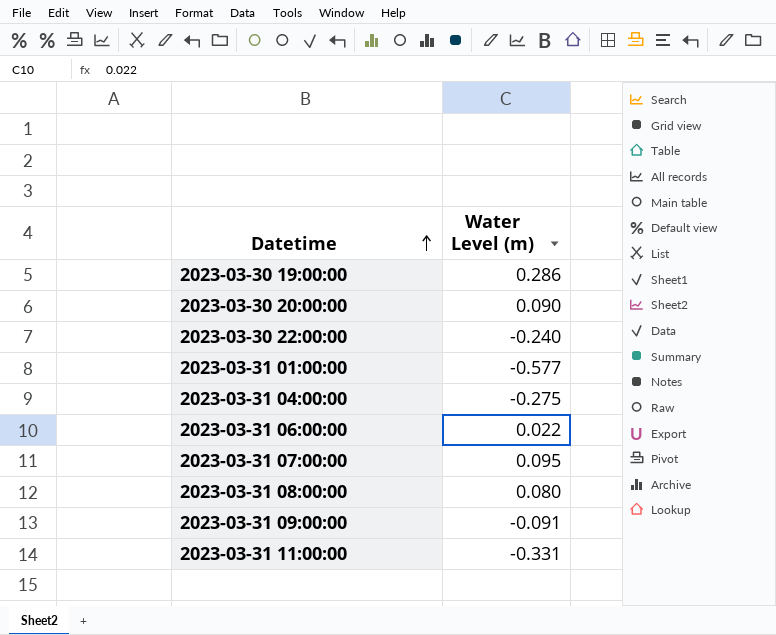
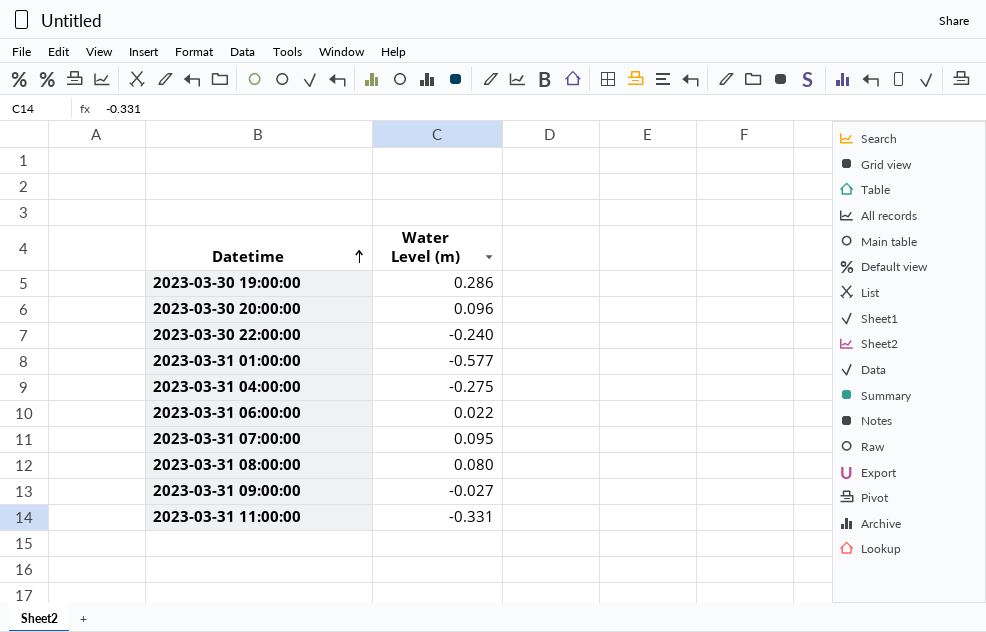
2023-03-30 20:00:00 | Water Level (m): 0.090 -> 0.096
2023-03-31 09:00:00 | Water Level (m): -0.091 -> -0.027

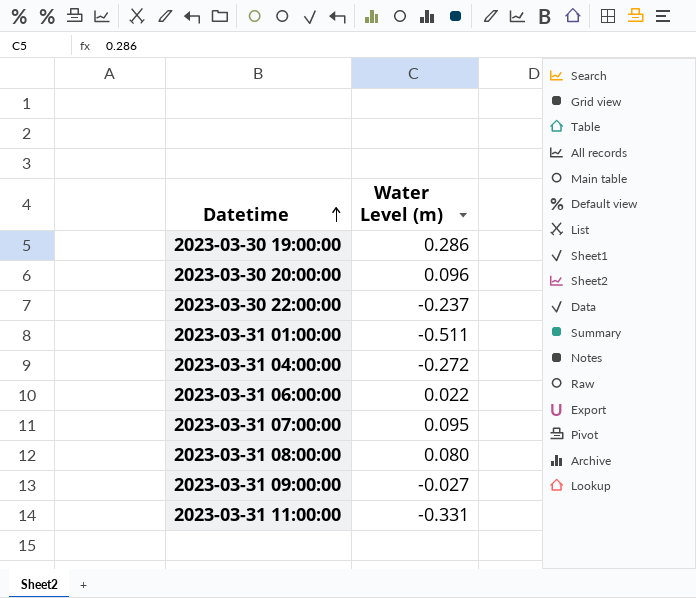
2023-03-30 22:00:00 | Water Level (m): -0.240 -> -0.237
2023-03-31 01:00:00 | Water Level (m): -0.577 -> -0.511
2023-03-31 04:00:00 | Water Level (m): -0.275 -> -0.272

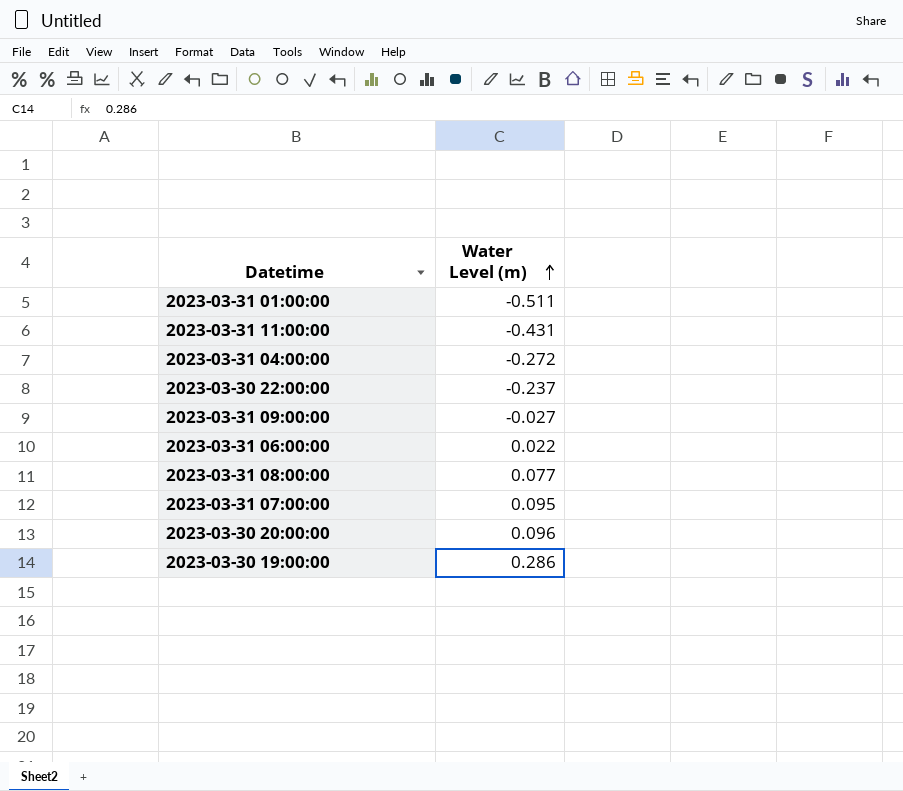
row order: Datetime ascending -> Water Level (m) ascending
2023-03-31 11:00:00 | Water Level (m): -0.331 -> -0.431
2023-03-31 08:00:00 | Water Level (m): 0.080 -> 0.077

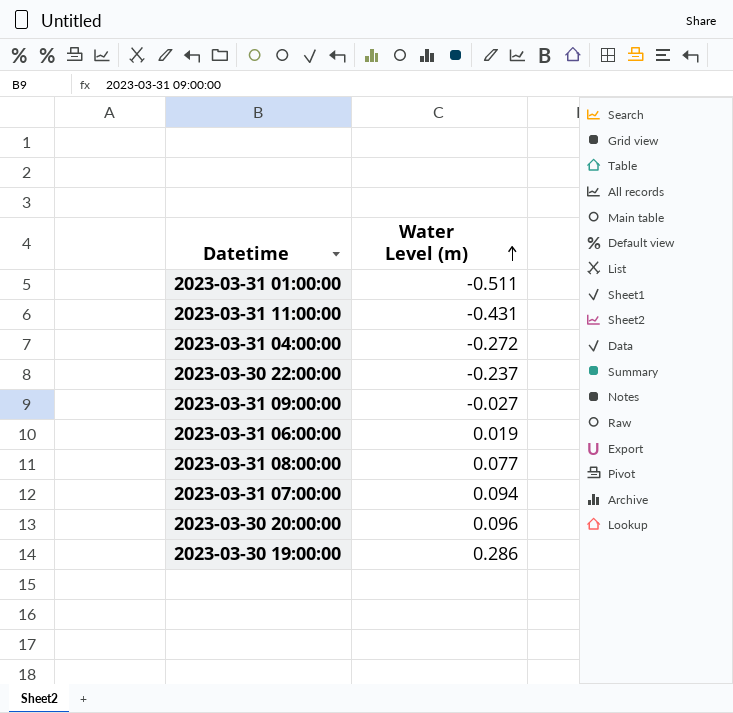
2023-03-31 06:00:00 | Water Level (m): 0.022 -> 0.019
2023-03-31 07:00:00 | Water Level (m): 0.095 -> 0.094

